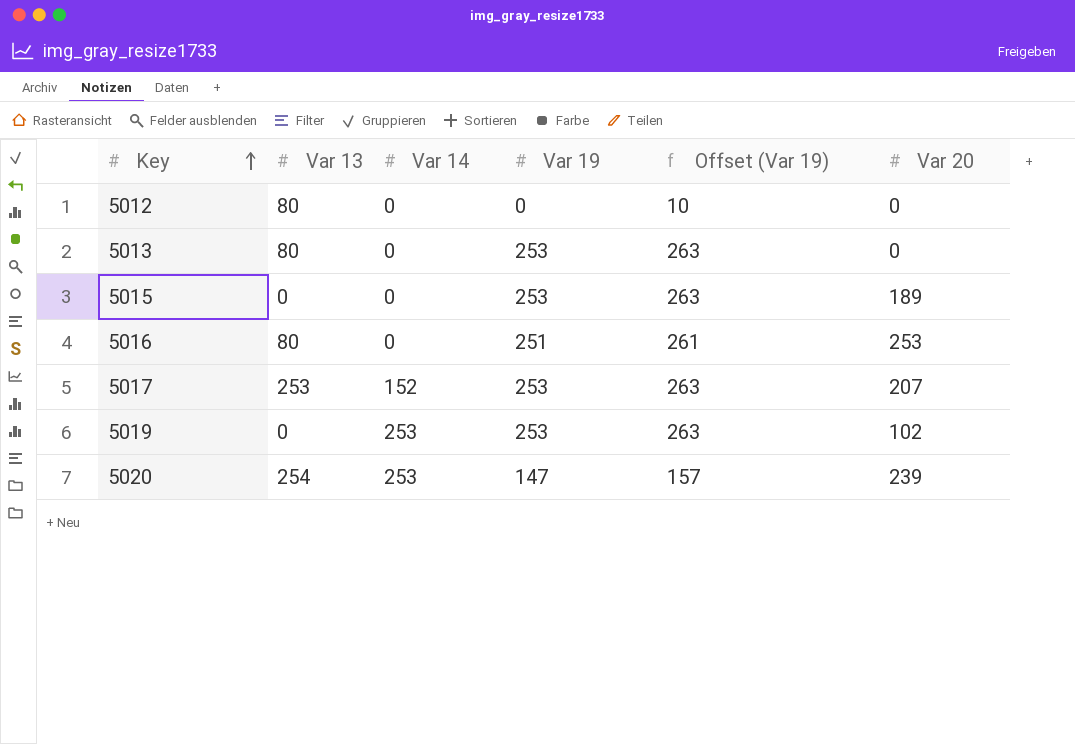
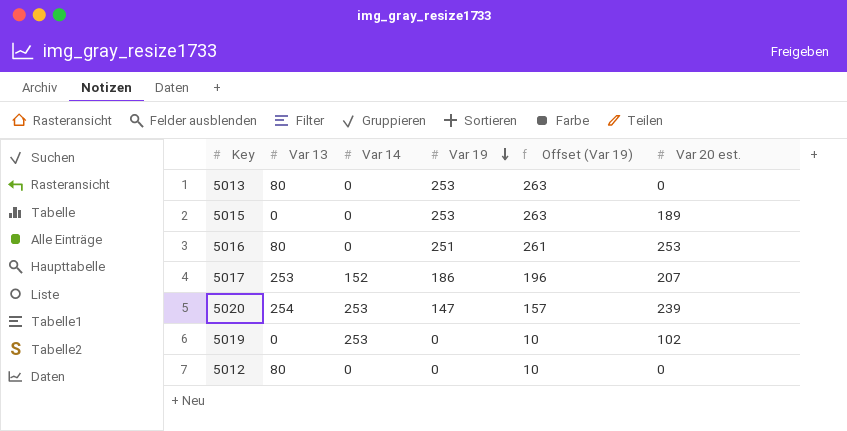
row order: Key ascending -> Var 19 descending
column name: Var 20 -> Var 20 est.
5017 | Var 19: 253 -> 186
5017 | Offset (Var 19): 263 -> 196
5019 | Var 19: 253 -> 0
5019 | Offset (Var 19): 263 -> 10

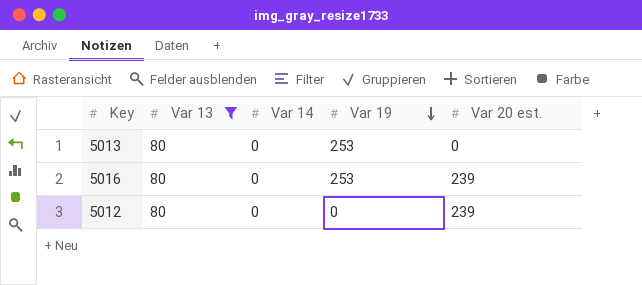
filter: none -> Var 13 = 80
column Offset (Var 19) | formula: [Var 19] + 10 -> none
5016 | Var 19: 251 -> 253
5016 | Var 20 est.: 253 -> 239
5012 | Var 20 est.: 0 -> 239

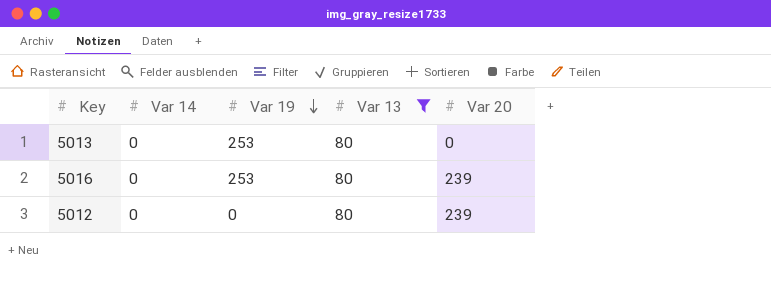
column Var 13 | position: 2 -> 4
column name: Var 20 est. -> Var 20

